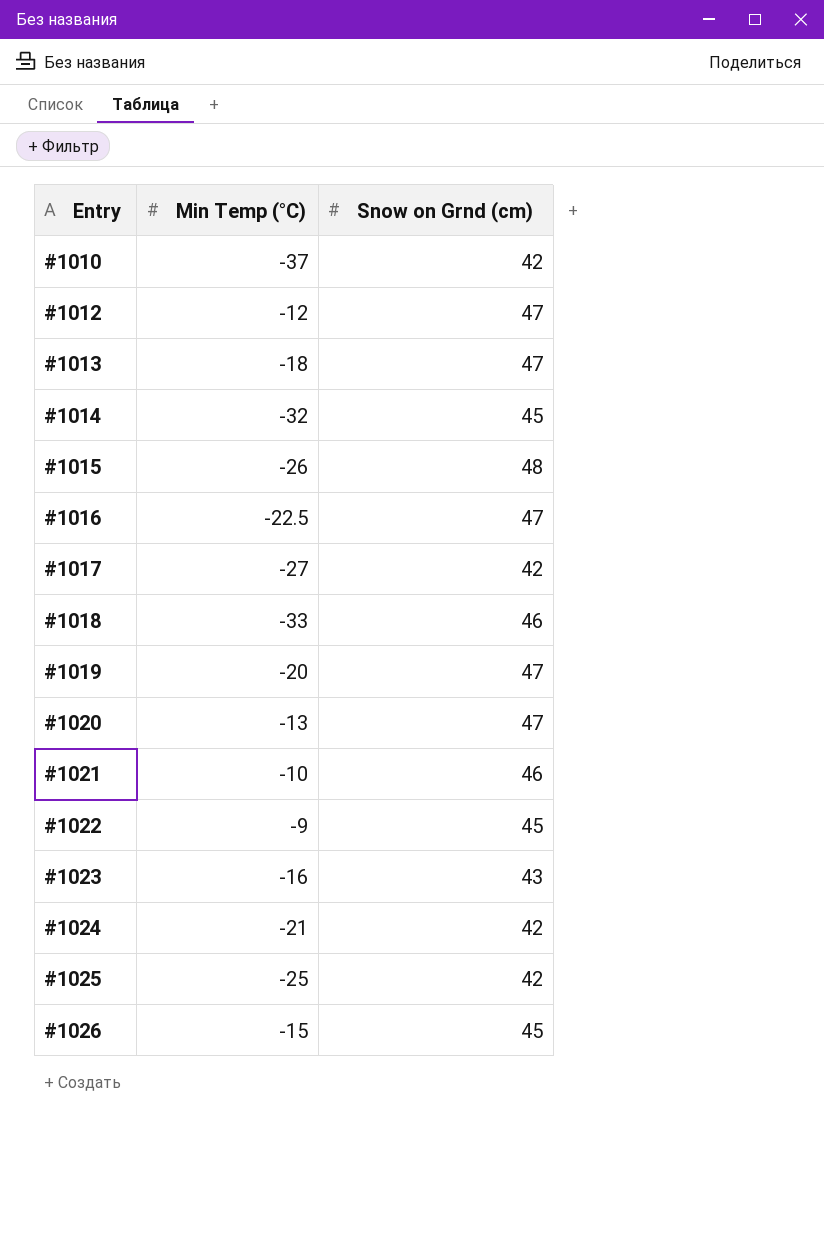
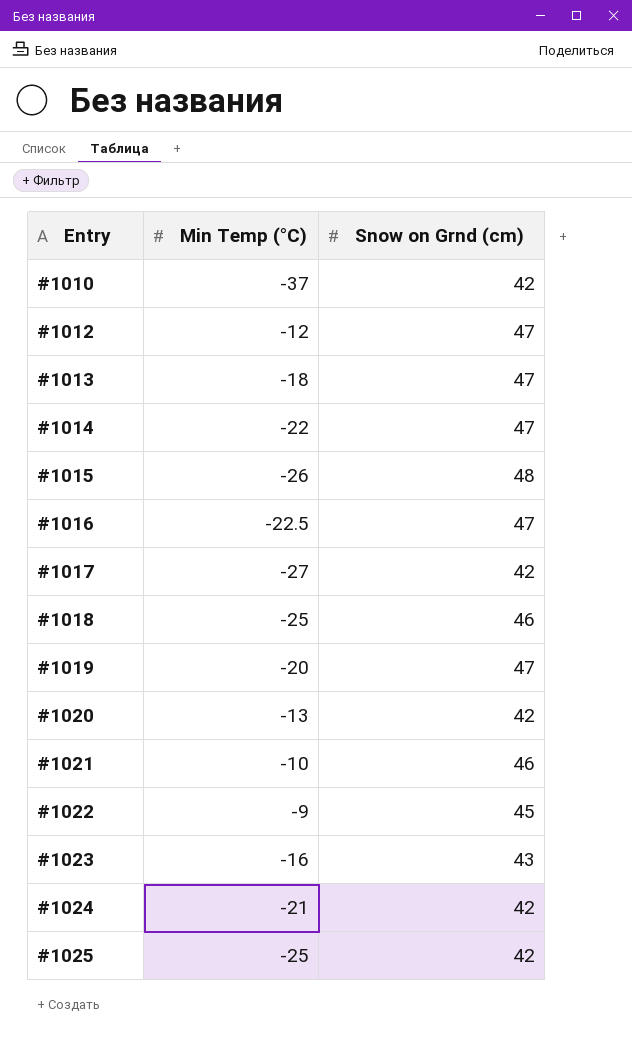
row #1026: -15 | 45 -> none
#1014 | Min Temp (°C): -32 -> -22
#1014 | Snow on Grnd (cm): 45 -> 47
#1018 | Min Temp (°C): -33 -> -25
#1020 | Snow on Grnd (cm): 47 -> 42

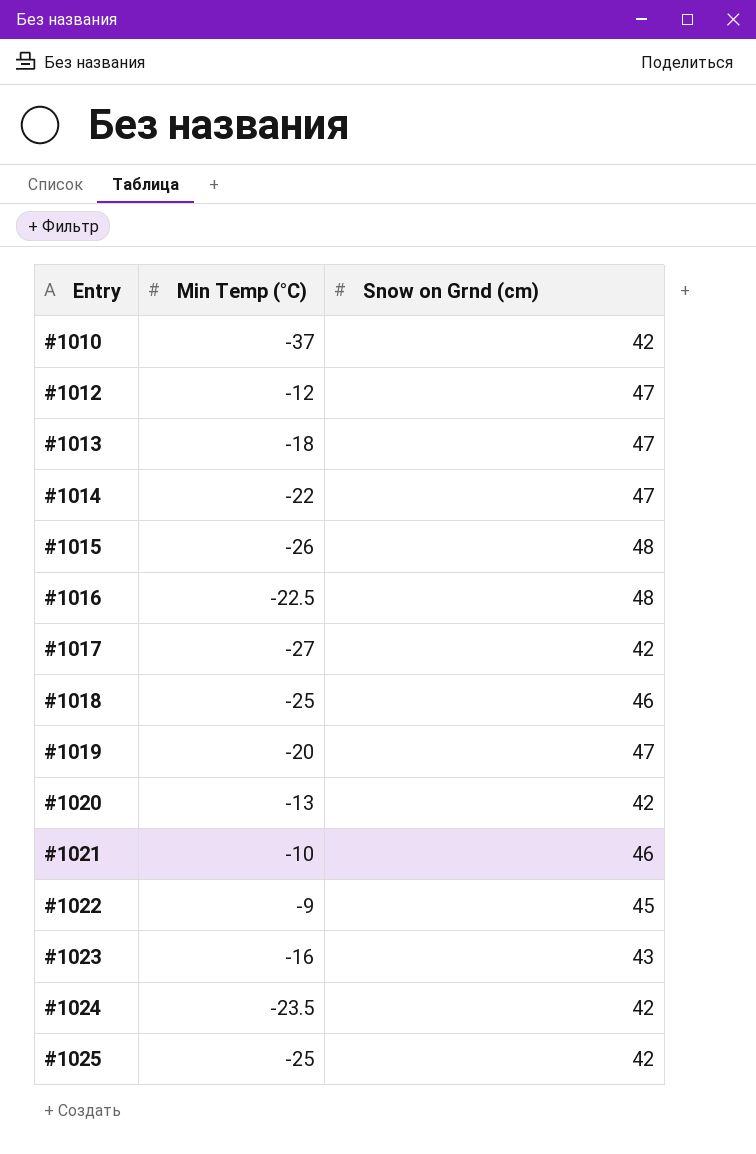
#1016 | Snow on Grnd (cm): 47 -> 48
#1024 | Min Temp (°C): -21 -> -23.5

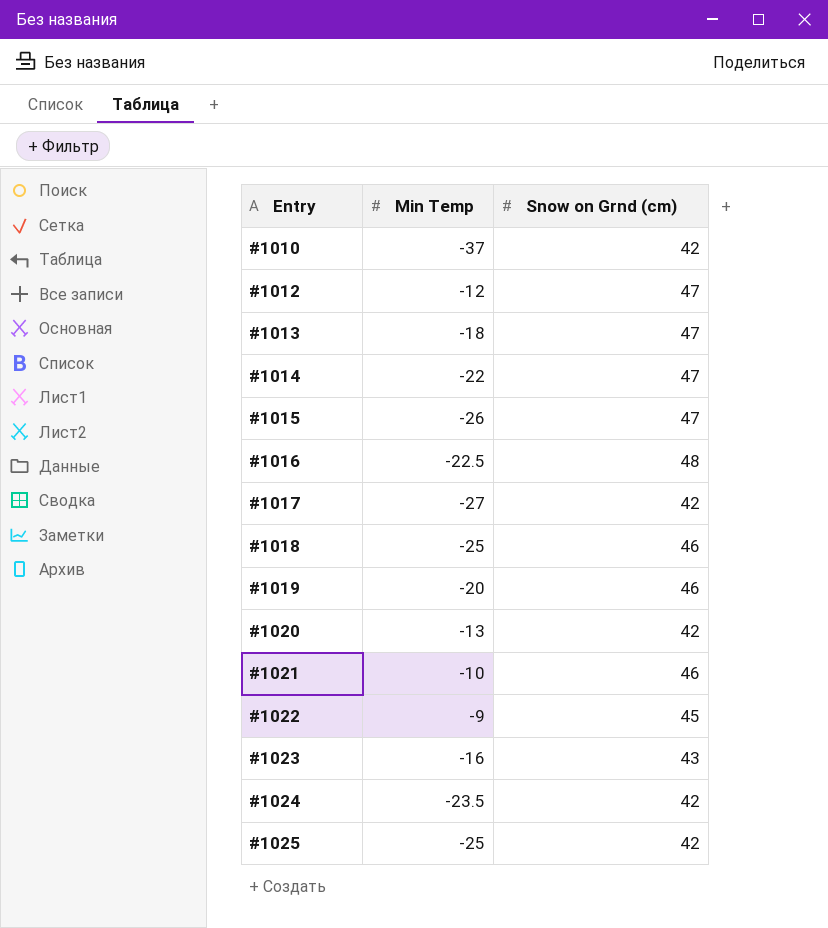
column name: Min Temp (°C) -> Min Temp
#1015 | Snow on Grnd (cm): 48 -> 47
#1019 | Snow on Grnd (cm): 47 -> 46

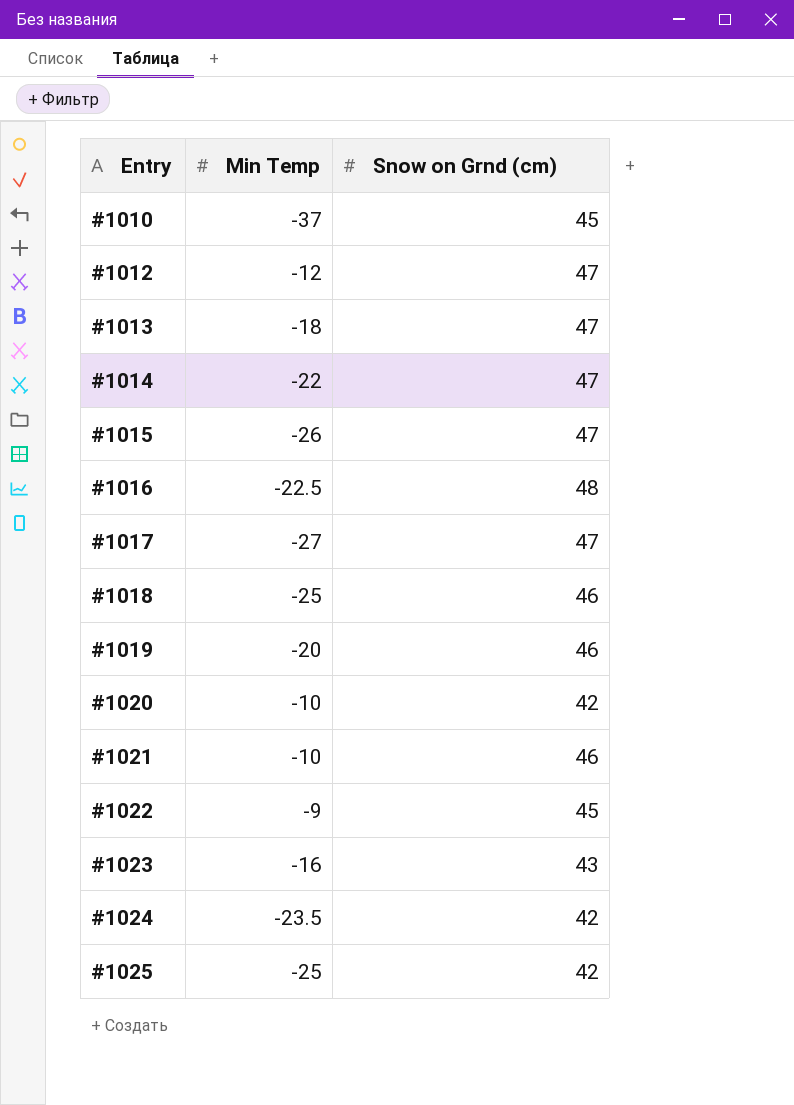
#1010 | Snow on Grnd (cm): 42 -> 45
#1017 | Snow on Grnd (cm): 42 -> 47
#1020 | Min Temp: -13 -> -10

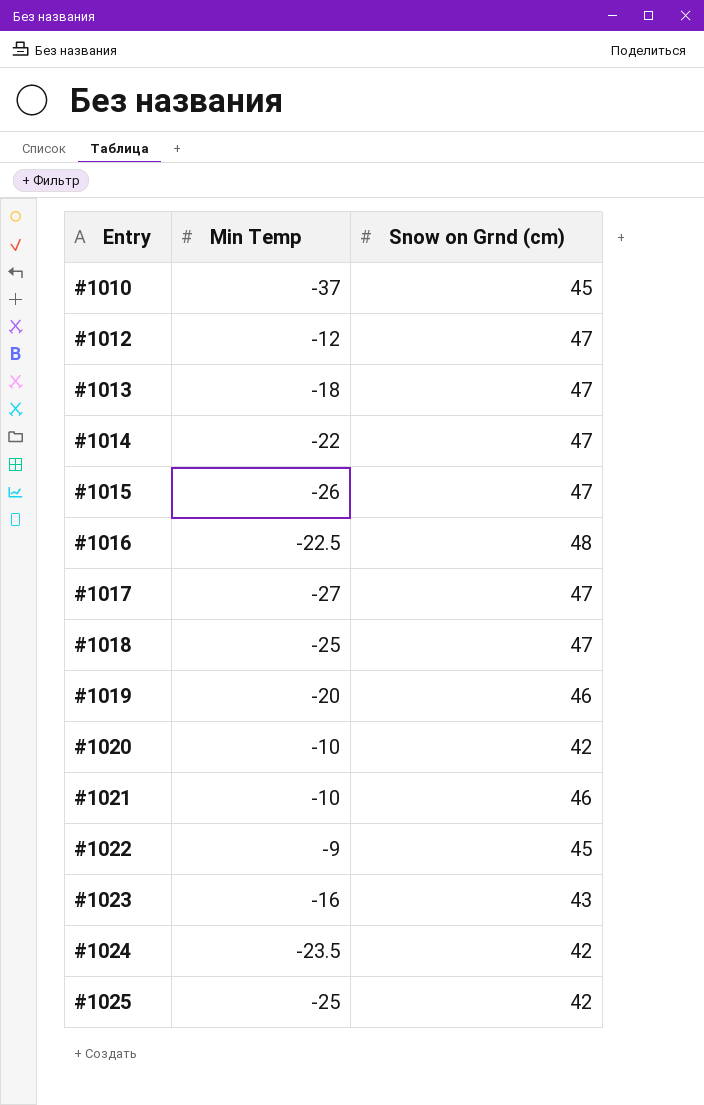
#1018 | Snow on Grnd (cm): 46 -> 47

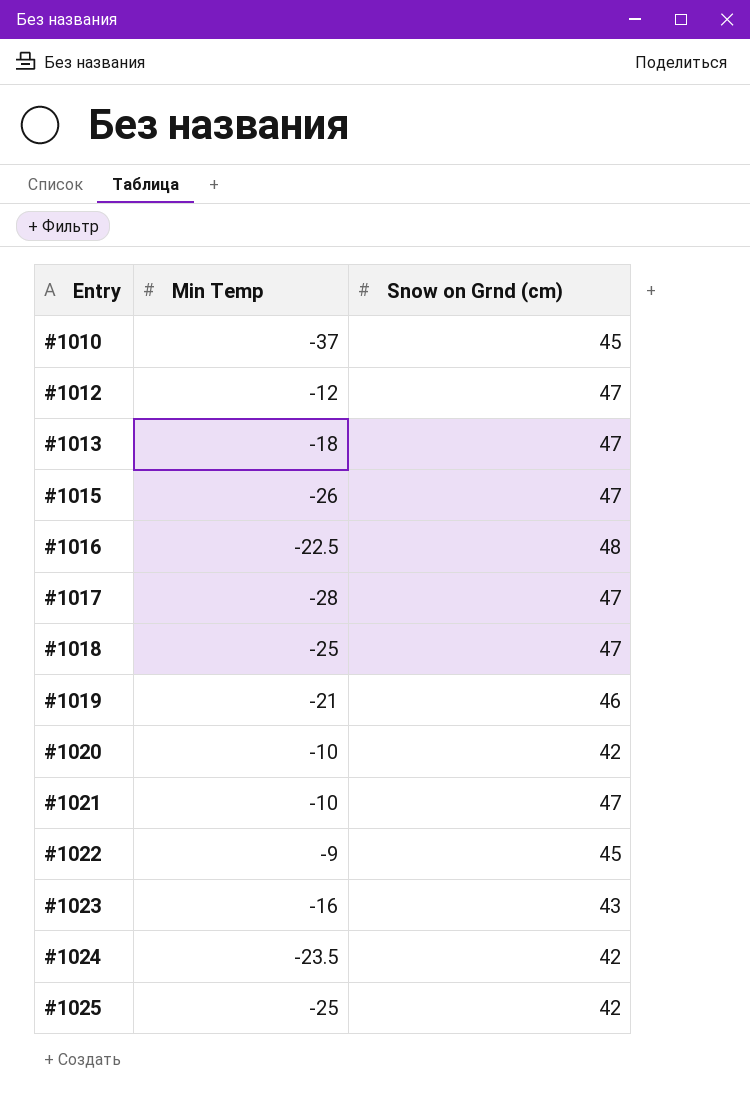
row #1014: -22 | 47 -> none
#1017 | Min Temp: -27 -> -28
#1019 | Min Temp: -20 -> -21
#1021 | Snow on Grnd (cm): 46 -> 47

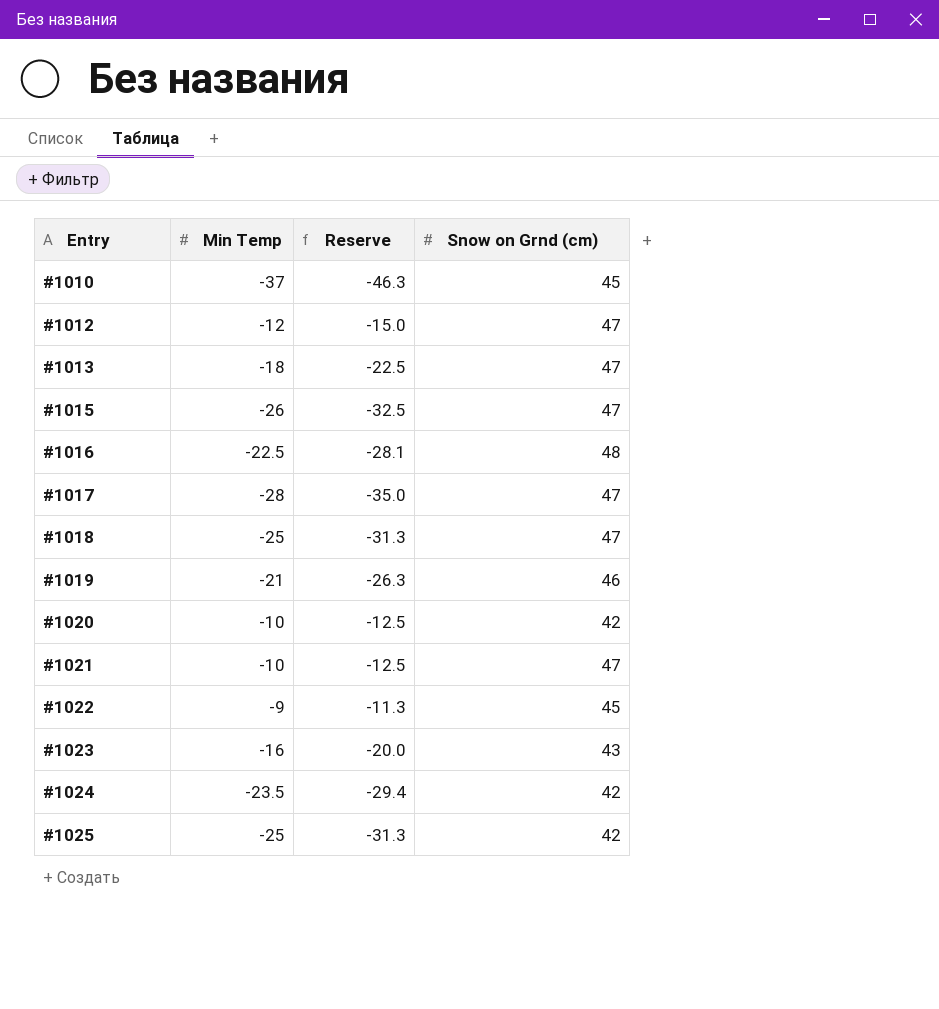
column Reserve | formula: none -> [Min Temp] * 1.25

